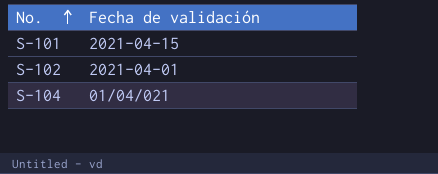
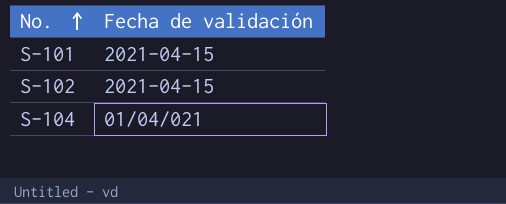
S-102 | Fecha de validación: 2021-04-01 -> 2021-04-15

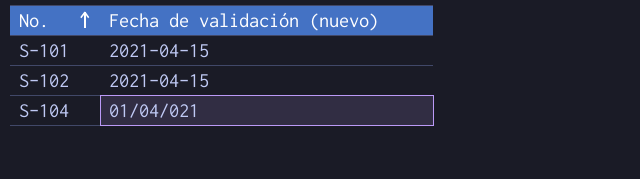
column name: Fecha de validación -> Fecha de validación (nuevo)

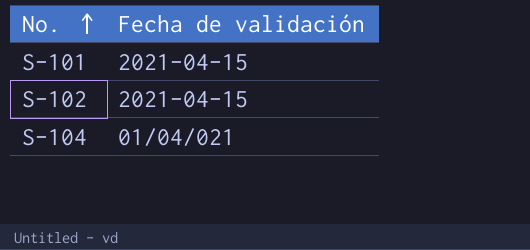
column name: Fecha de validación (nuevo) -> Fecha de validación

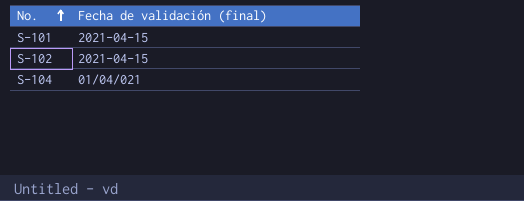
column name: Fecha de validación -> Fecha de validación (final)

